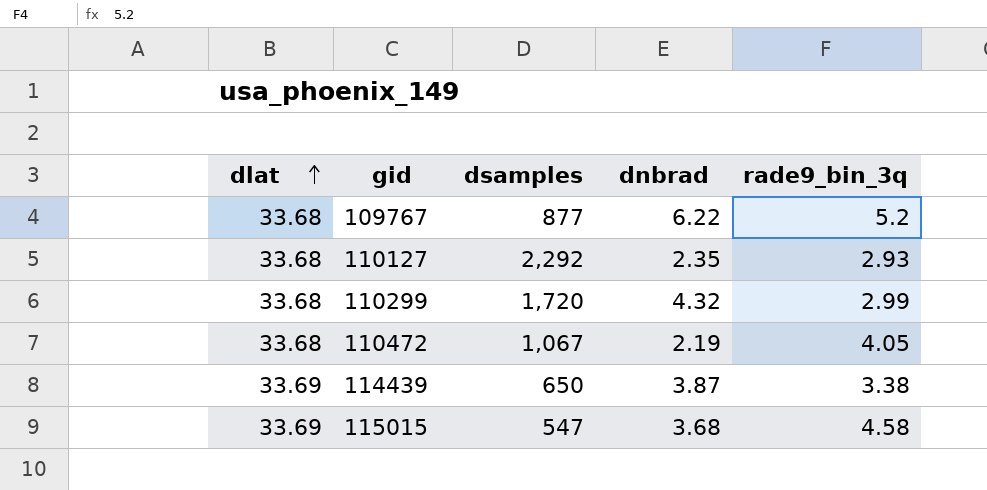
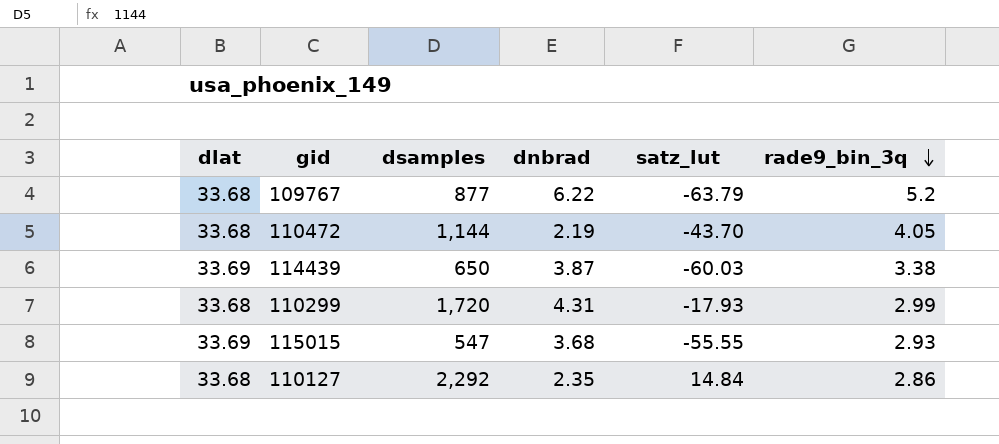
row order: dlat ascending -> rade9_bin_3q descending
column satz_lut | position: none -> 5
110472 | dsamples: 1,067 -> 1,144
110299 | dnbrad: 4.32 -> 4.31
115015 | rade9_bin_3q: 4.58 -> 2.93
110127 | rade9_bin_3q: 2.93 -> 2.86

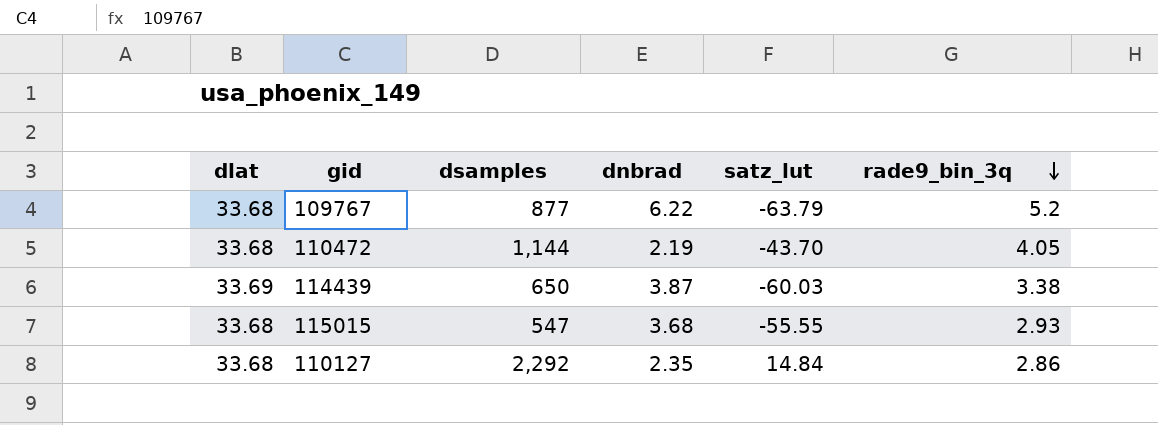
row 110299: 33.68 | 1,720 | 4.31 | -17.93 | 2.99 -> none
115015 | dlat: 33.69 -> 33.68

